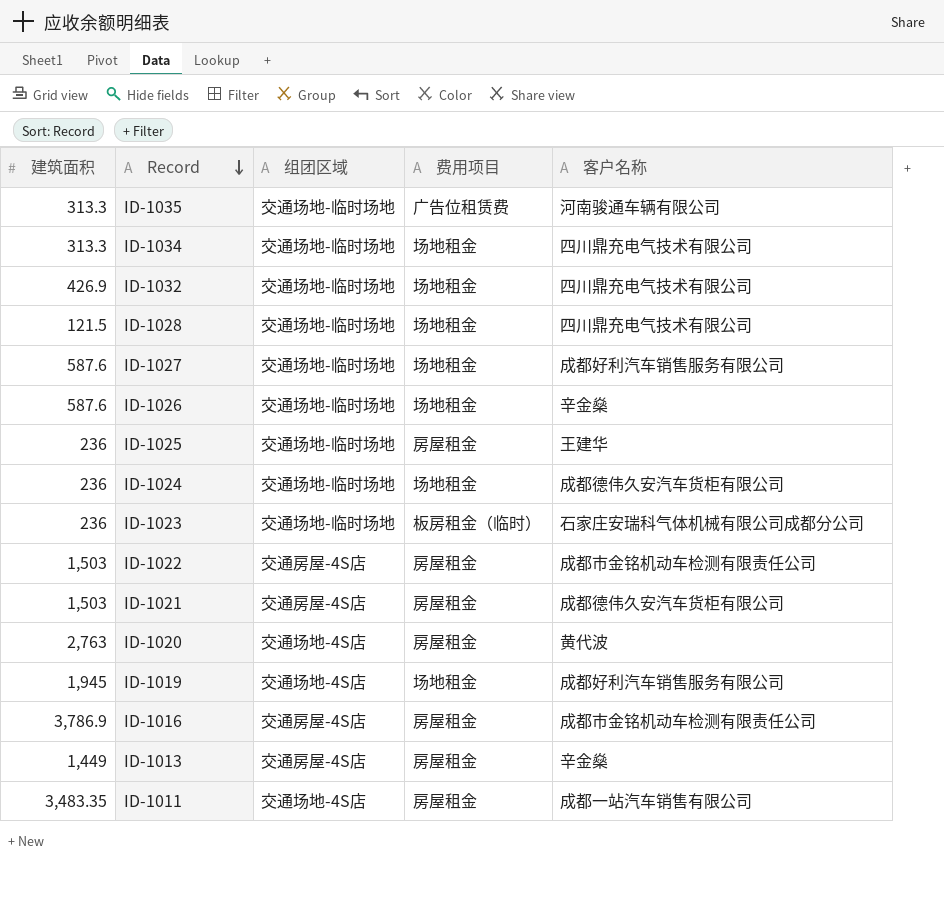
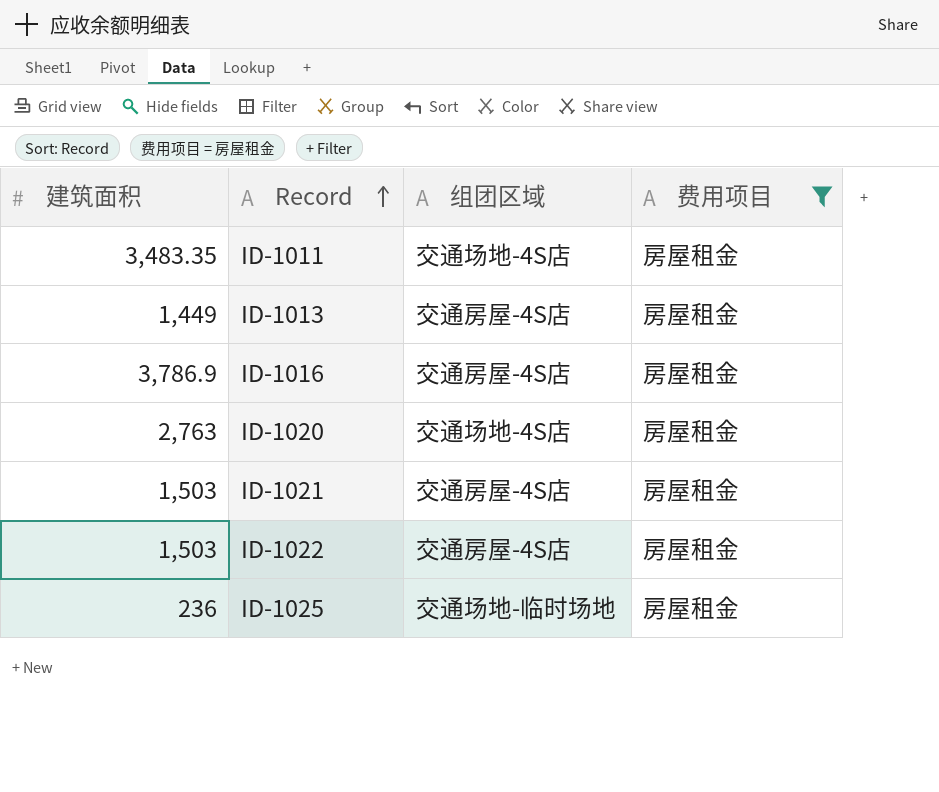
filter: none -> 费用项目 = 房屋租金
row order: Record descending -> Record ascending
column 客户名称 | position: 5 -> none

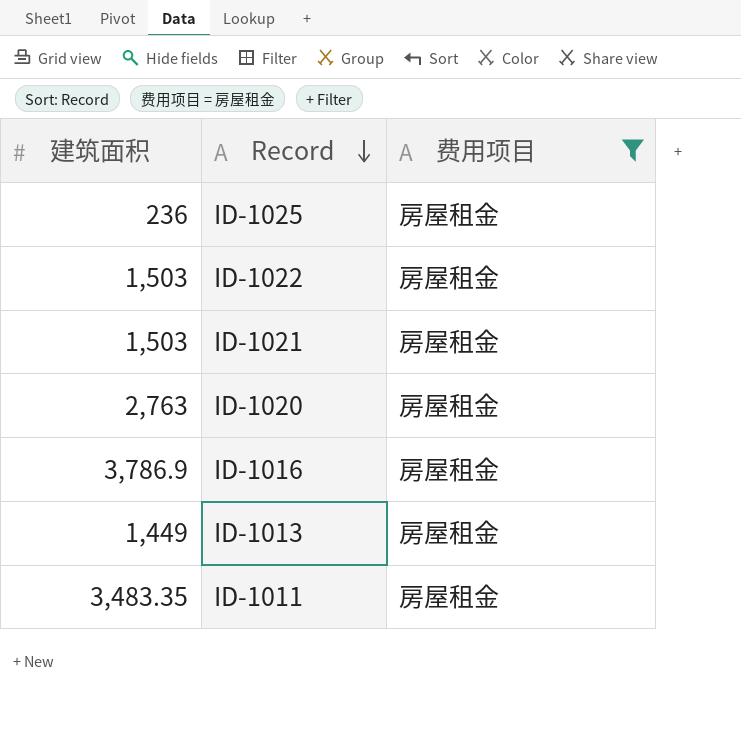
row order: Record ascending -> Record descending
column 组团区域 | position: 3 -> none

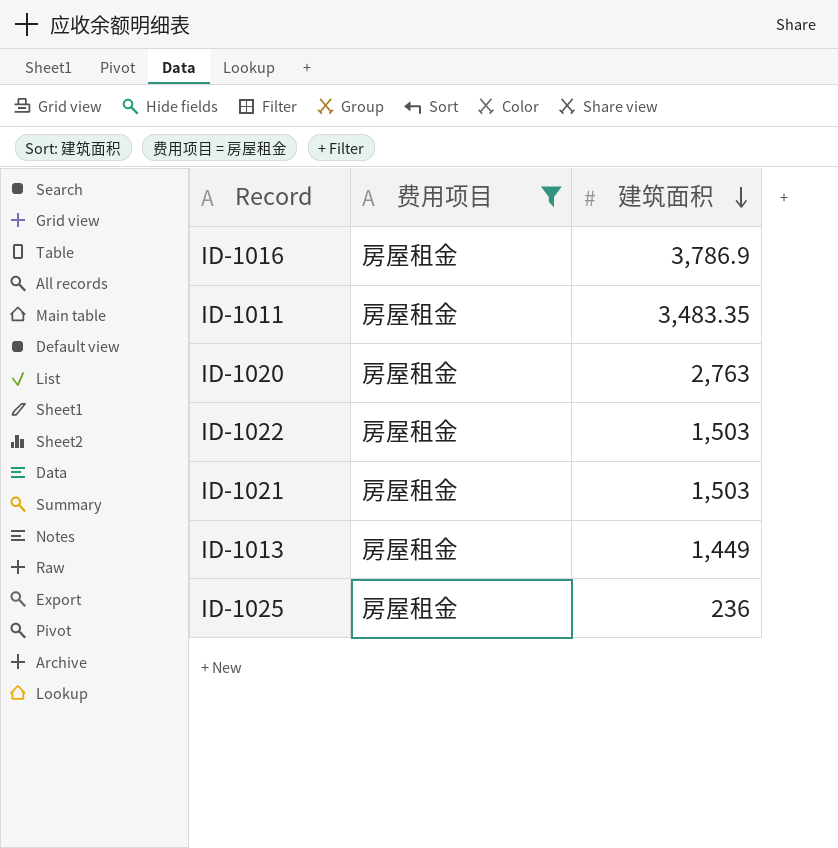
row order: Record descending -> 建筑面积 descending
column 建筑面积 | position: 1 -> 3

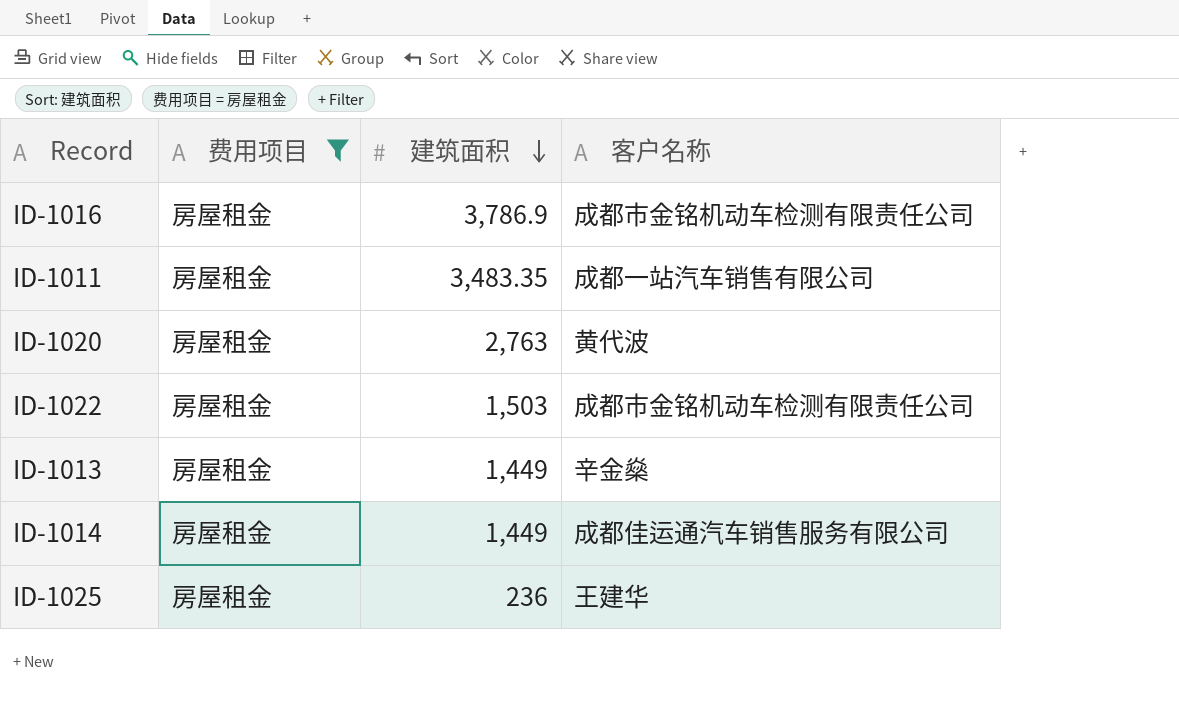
column 客户名称 | position: none -> 4
row ID-1021: 房屋租金 | 1,503 -> none
row ID-1014: none -> 房屋租金 | 1,449 | 成都佳运通汽车销售服务有限公司

